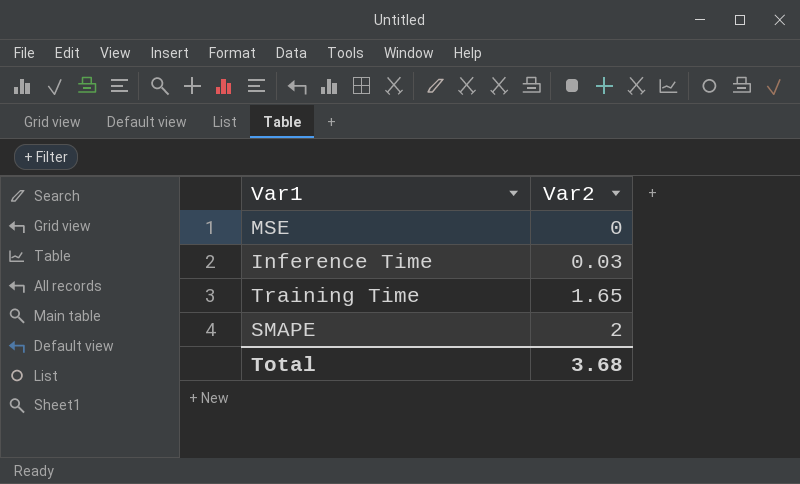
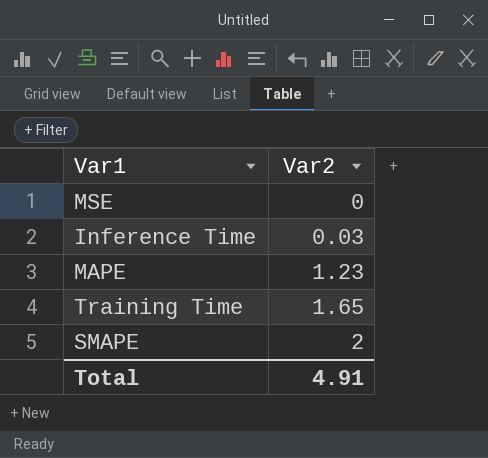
row MAPE: none -> 1.23
Total | Var2: 3.68 -> 4.91

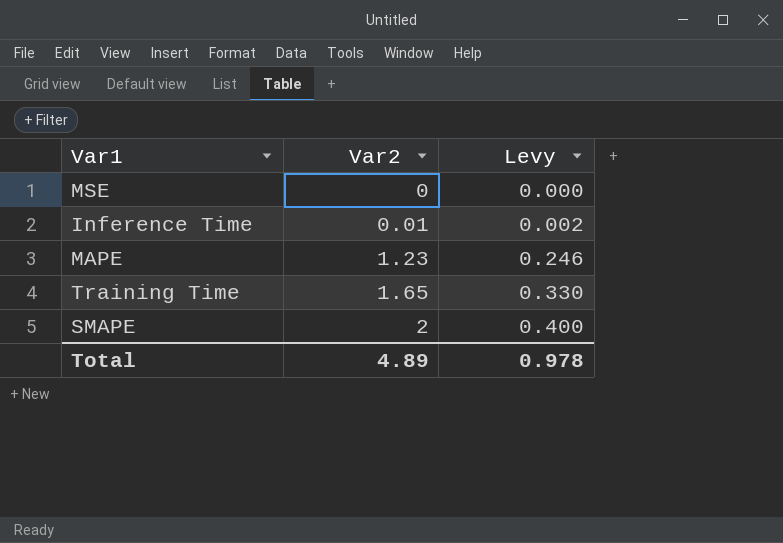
column Levy | formula: none -> [Var2] * 0.2
Inference Time | Var2: 0.03 -> 0.01
Total | Var2: 4.91 -> 4.89

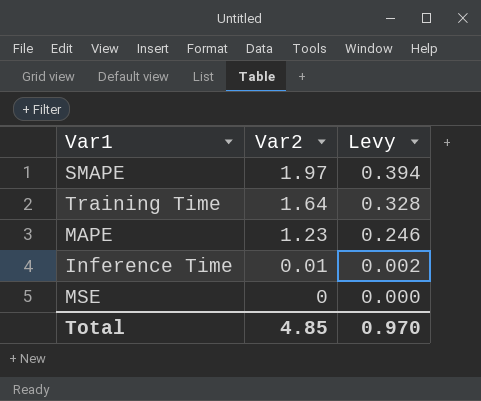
row order: Var2 ascending -> Var2 descending
SMAPE | Var2: 2 -> 1.97
SMAPE | Levy: 0.400 -> 0.394
Training Time | Var2: 1.65 -> 1.64
Training Time | Levy: 0.330 -> 0.328
Total | Var2: 4.89 -> 4.85
Total | Levy: 0.978 -> 0.970

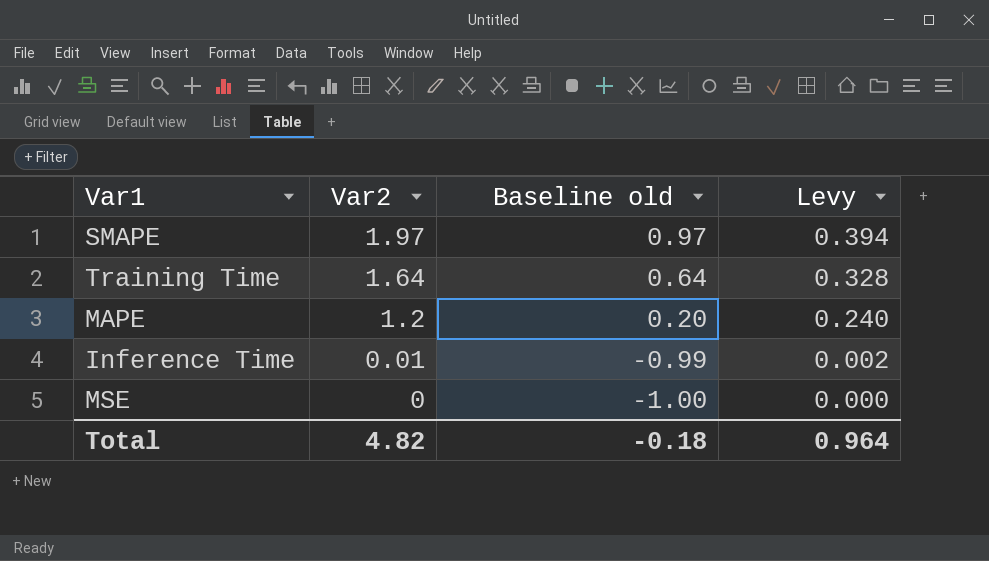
column Baseline old | formula: none -> [Var2] - 1
MAPE | Var2: 1.23 -> 1.2
MAPE | Levy: 0.246 -> 0.240
Total | Var2: 4.85 -> 4.82
Total | Levy: 0.970 -> 0.964

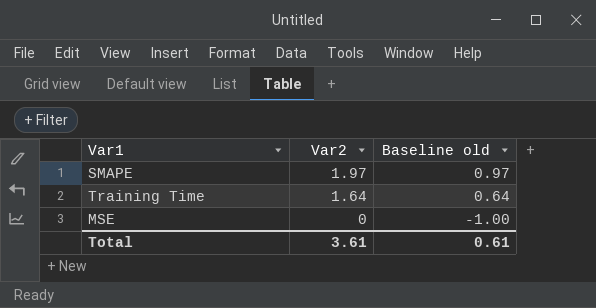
column Levy | formula: [Var2] * 0.2 -> none
row MAPE: 1.2 | 0.20 | 0.240 -> none
row Inference Time: 0.01 | -0.99 | 0.002 -> none
Total | Var2: 4.82 -> 3.61
Total | Baseline old: -0.18 -> 0.61

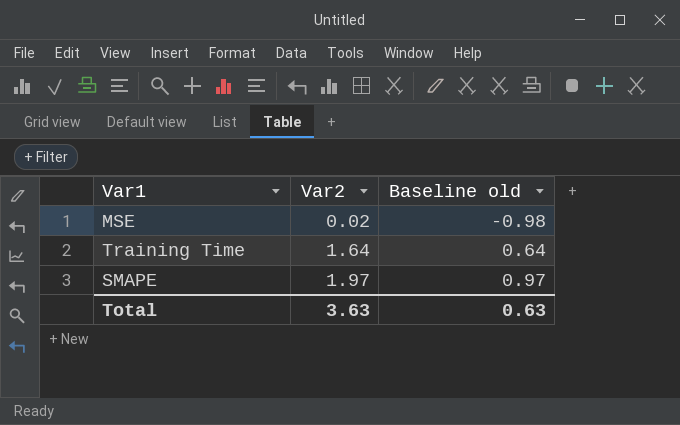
row order: Var2 descending -> Var2 ascending
MSE | Var2: 0 -> 0.02
MSE | Baseline old: -1.00 -> -0.98
Total | Var2: 3.61 -> 3.63
Total | Baseline old: 0.61 -> 0.63

